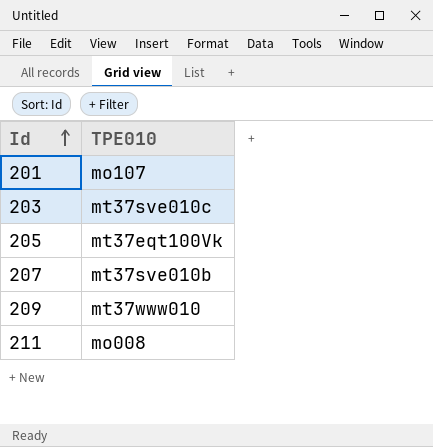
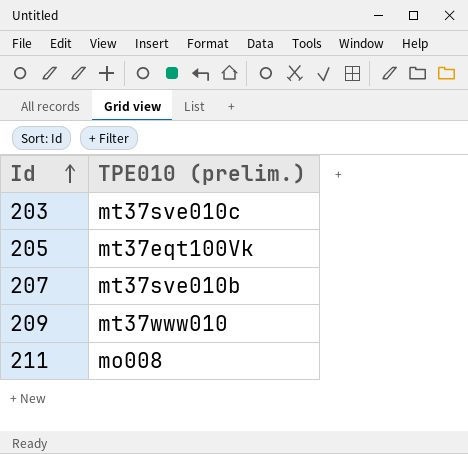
column name: TPE010 -> TPE010 (prelim.)
row 201: mo107 -> none

